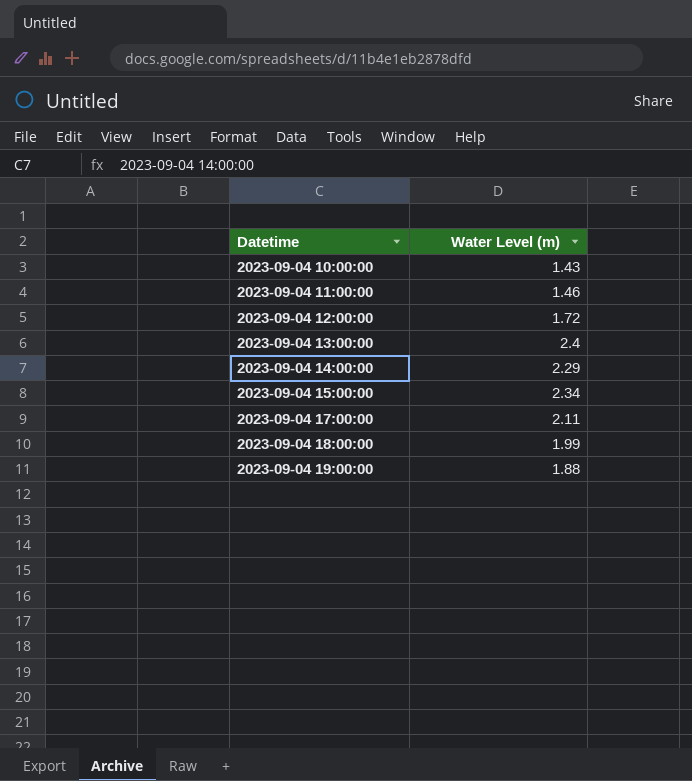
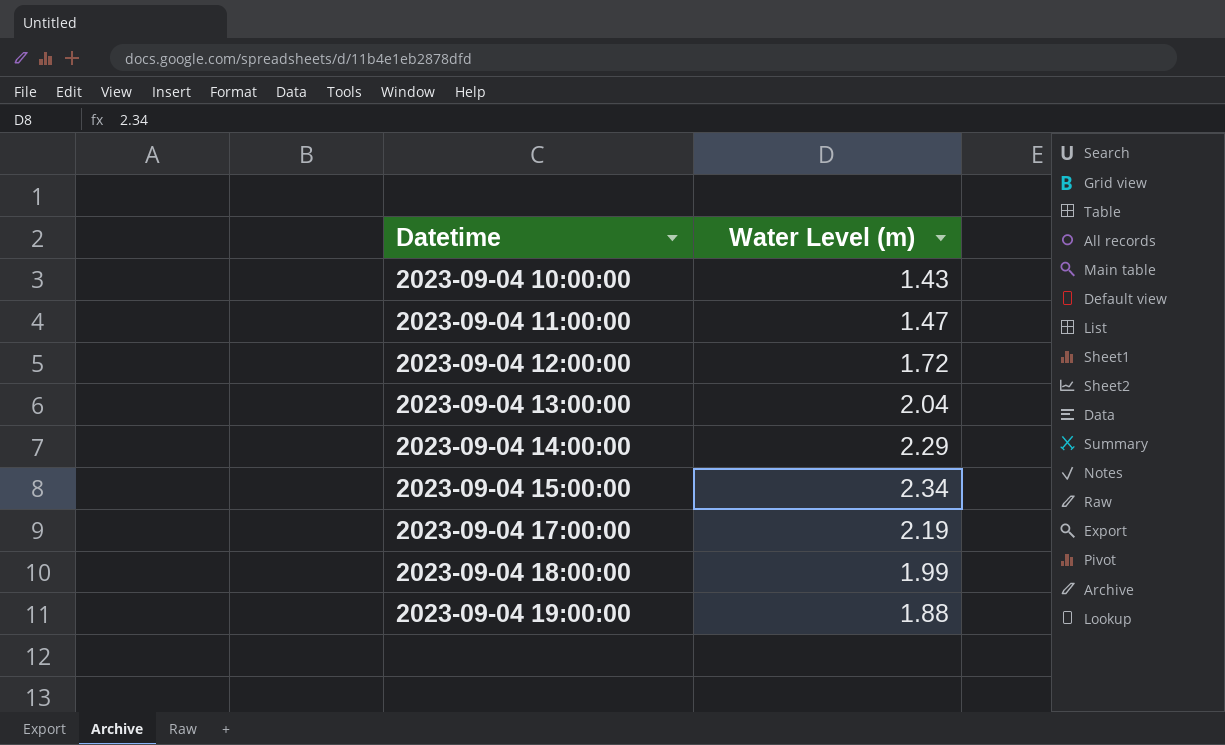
2023-09-04 11:00:00 | Water Level (m): 1.46 -> 1.47
2023-09-04 13:00:00 | Water Level (m): 2.4 -> 2.04
2023-09-04 17:00:00 | Water Level (m): 2.11 -> 2.19

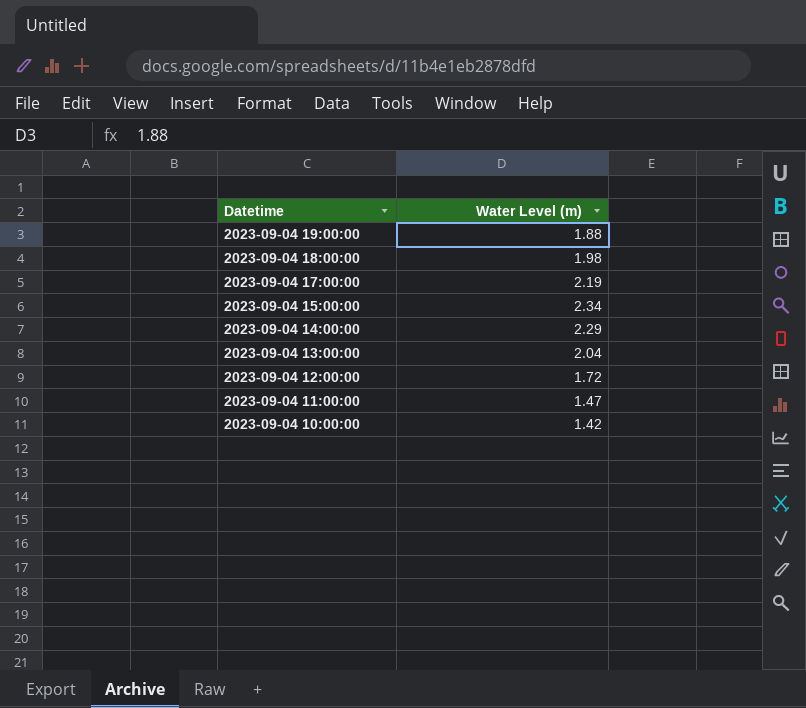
row order: Datetime ascending -> Datetime descending
2023-09-04 18:00:00 | Water Level (m): 1.99 -> 1.98
2023-09-04 10:00:00 | Water Level (m): 1.43 -> 1.42

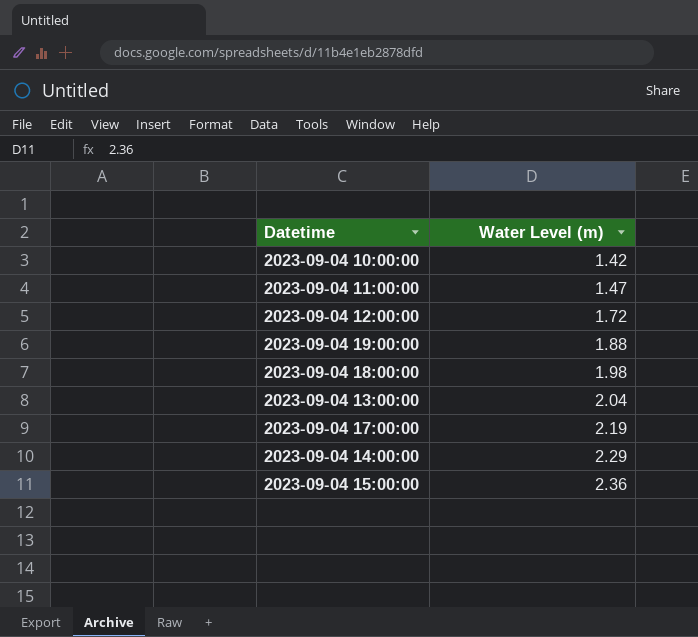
row order: Datetime descending -> Water Level (m) ascending
2023-09-04 15:00:00 | Water Level (m): 2.34 -> 2.36

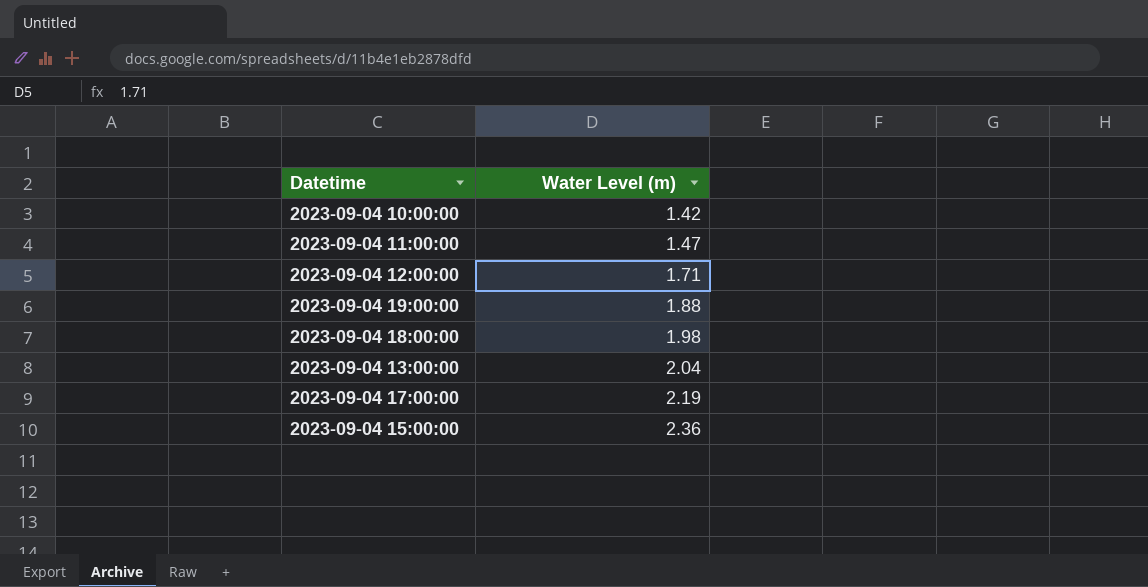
row 2023-09-04 14:00:00: 2.29 -> none
2023-09-04 12:00:00 | Water Level (m): 1.72 -> 1.71

